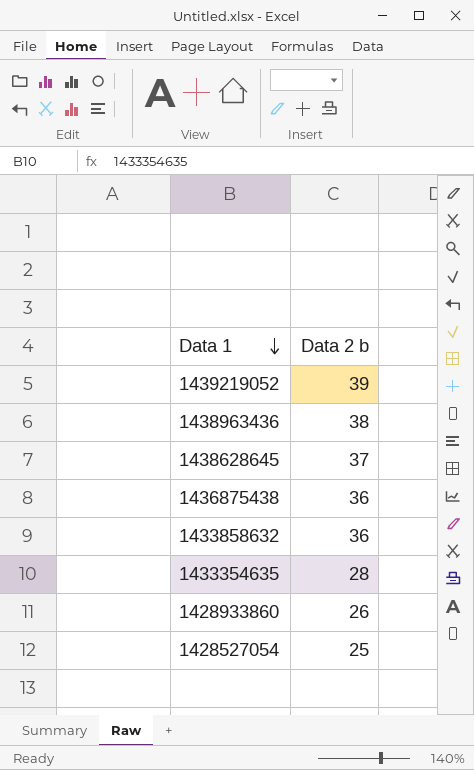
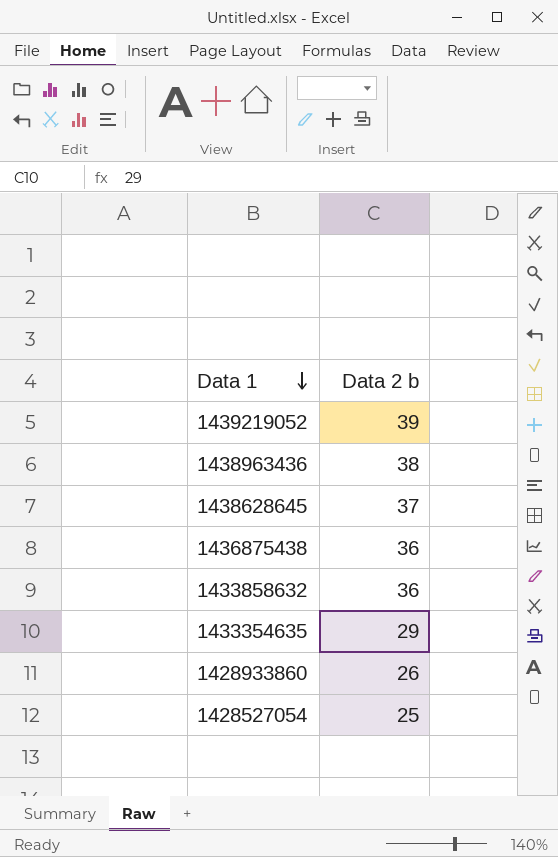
1433354635 | Data 2 b: 28 -> 29

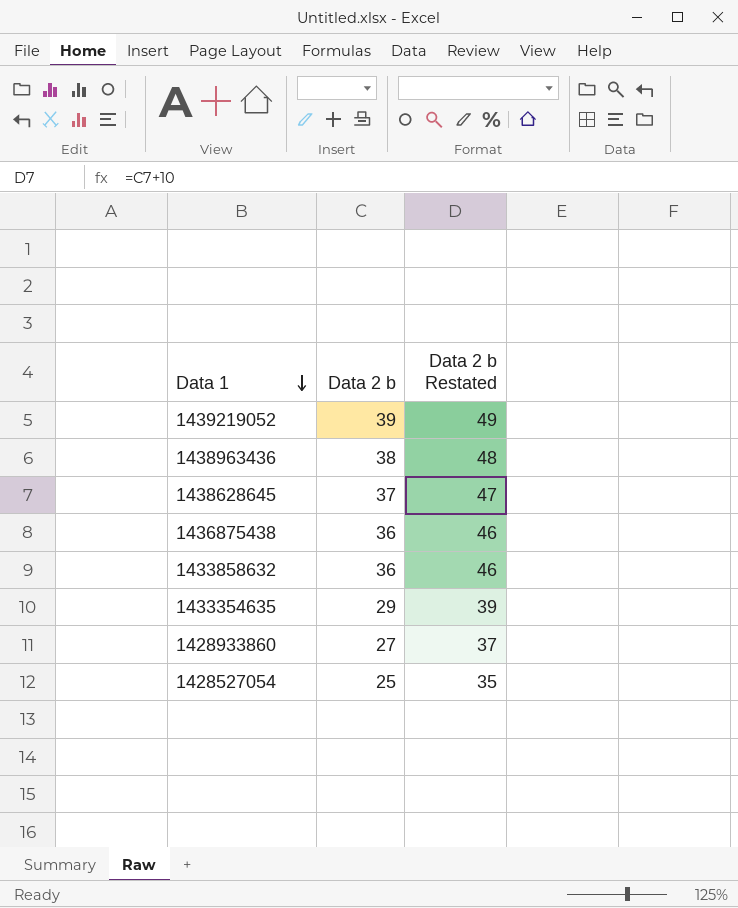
column Data 2 b Restated | formula: none -> [Data 2 b] + 10
1428933860 | Data 2 b: 26 -> 27

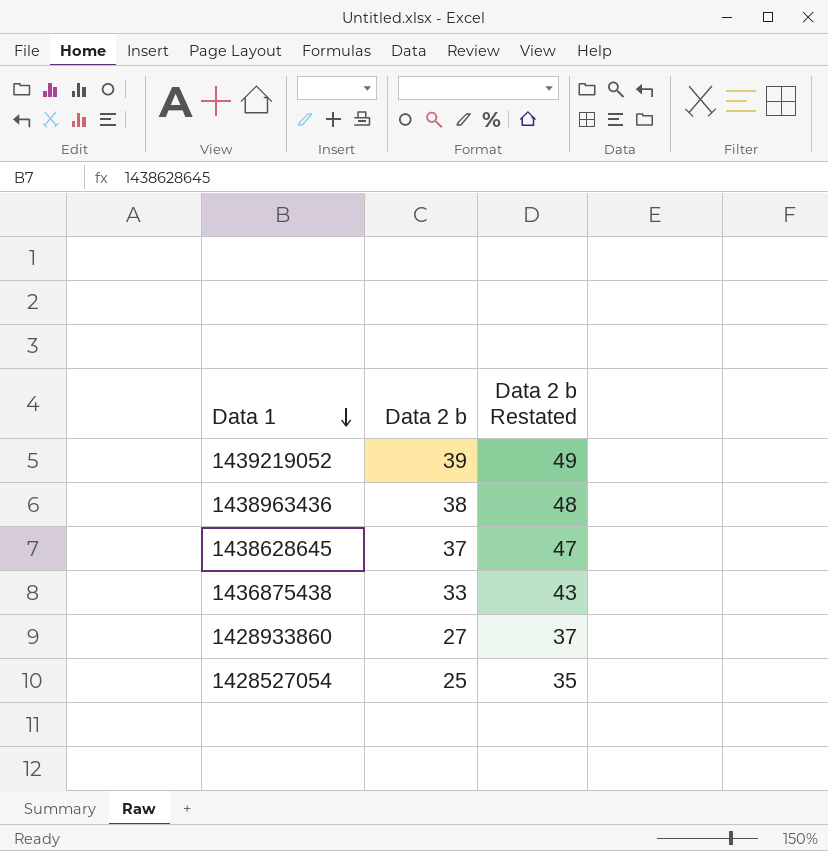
row 1433858632: 36 | 46 -> none
row 1433354635: 29 | 39 -> none
1436875438 | Data 2 b: 36 -> 33
1436875438 | Data 2 b Restated: 46 -> 43

